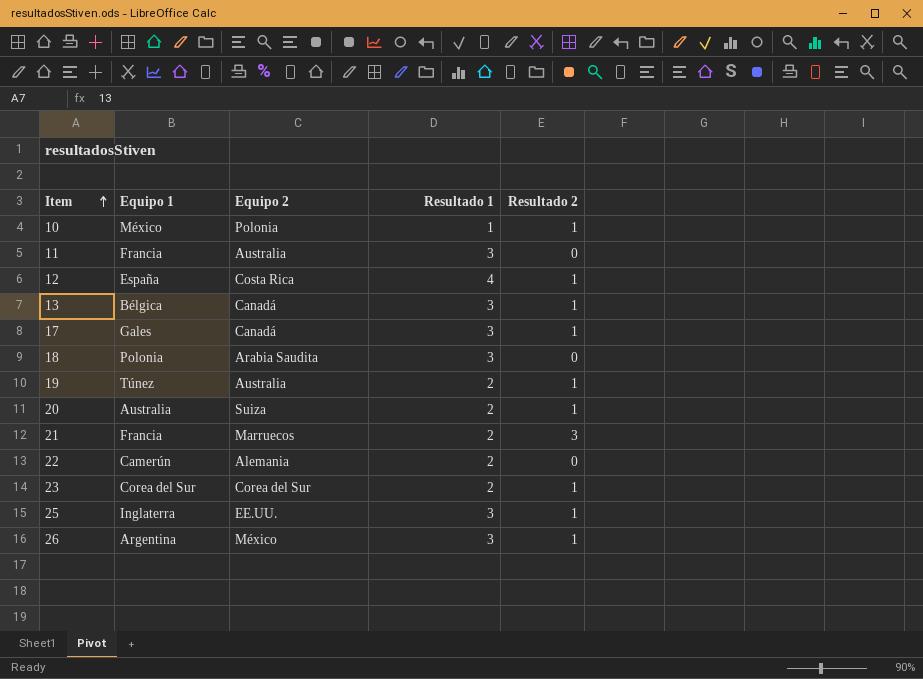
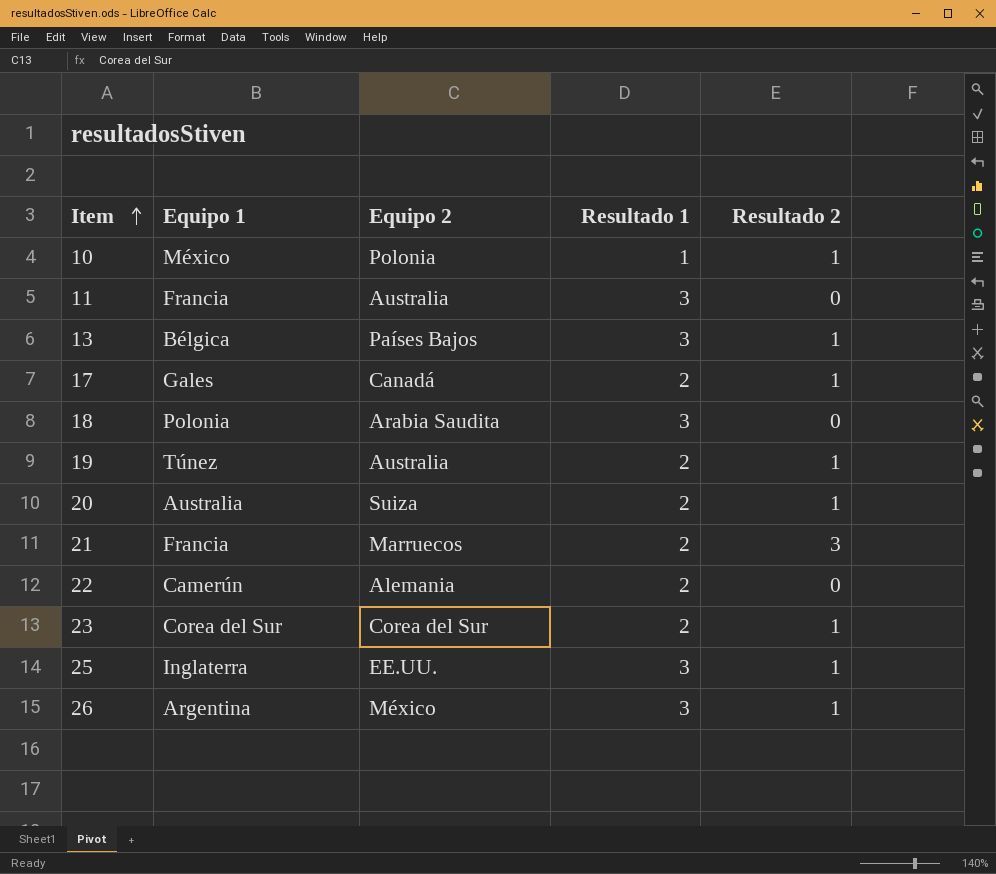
row 12: España | Costa Rica | 4 | 1 -> none
13 | Equipo 2: Canadá -> Países Bajos
17 | Resultado 1: 3 -> 2

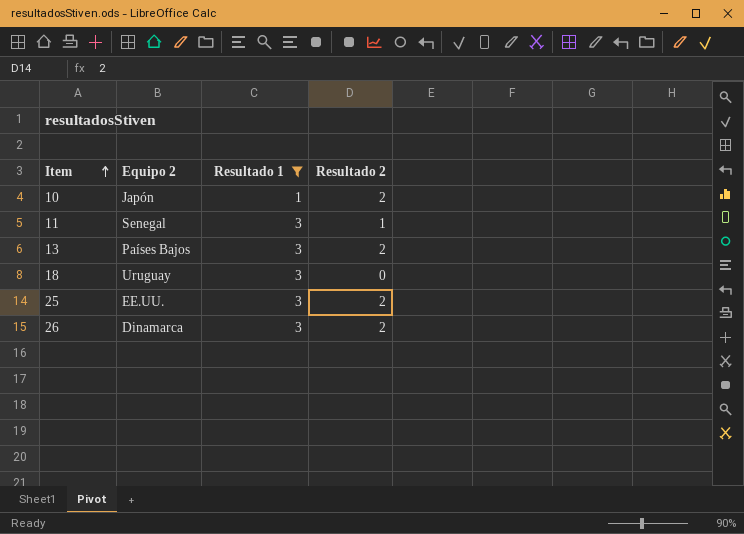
filter: none -> Resultado 1 != 2
column Equipo 1 | position: 2 -> none
10 | Equipo 2: Polonia -> Japón
10 | Resultado 2: 1 -> 2
11 | Equipo 2: Australia -> Senegal
11 | Resultado 2: 0 -> 1
13 | Resultado 2: 1 -> 2
18 | Equipo 2: Arabia Saudita -> Uruguay
25 | Resultado 2: 1 -> 2
26 | Equipo 2: México -> Dinamarca
26 | Resultado 2: 1 -> 2

